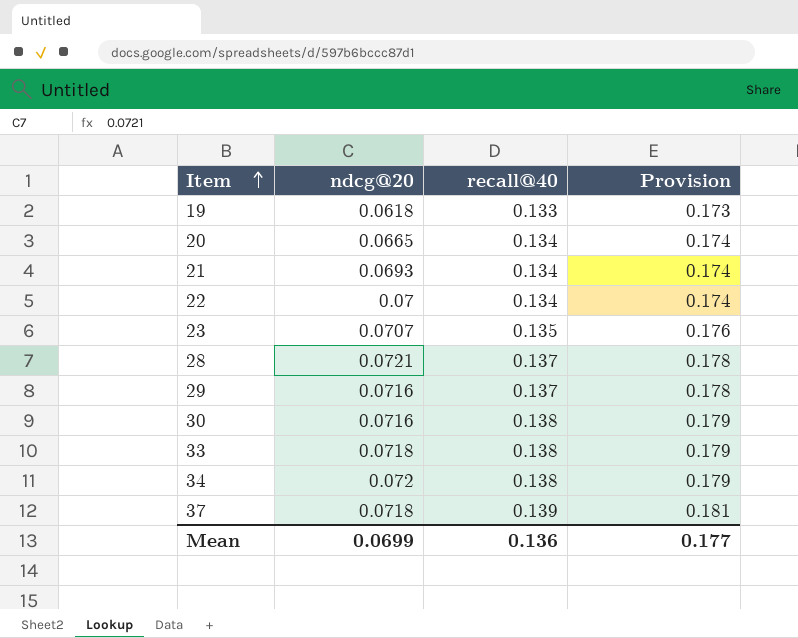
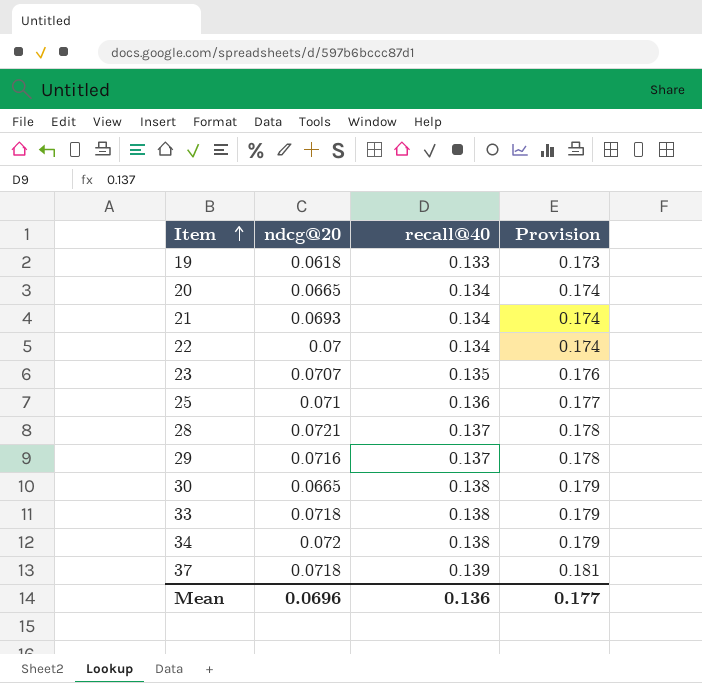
row 25: none -> 0.071 | 0.136 | 0.177
30 | ndcg@20: 0.0716 -> 0.0665
Mean | ndcg@20: 0.0699 -> 0.0696

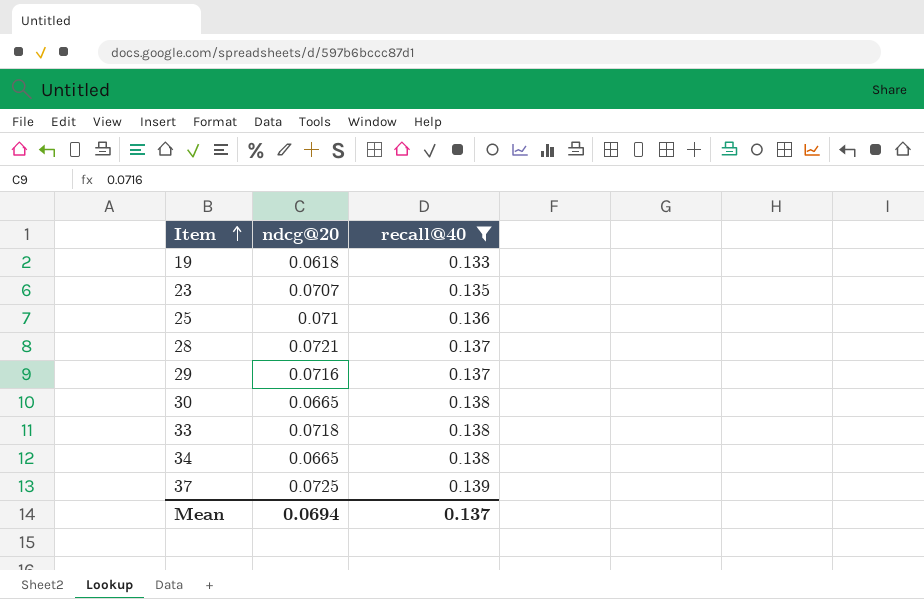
filter: none -> recall@40 != 0.134
column Provision | formula: [recall@40] * 1.3 -> none
34 | ndcg@20: 0.072 -> 0.0665
37 | ndcg@20: 0.0718 -> 0.0725
Mean | ndcg@20: 0.0696 -> 0.0694
Mean | recall@40: 0.136 -> 0.137

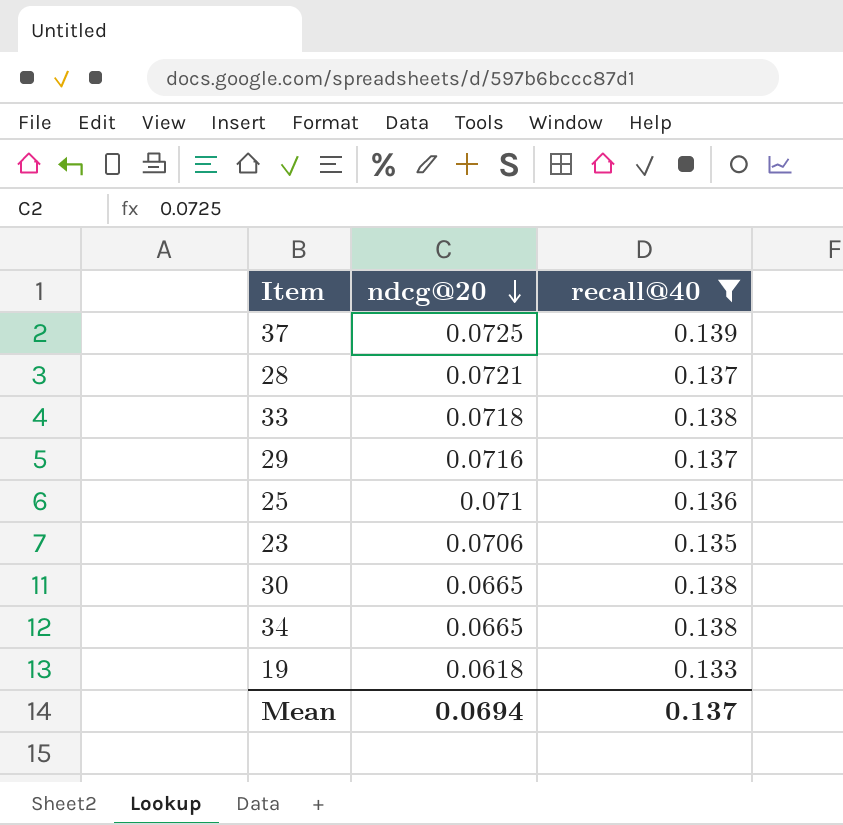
row order: Item ascending -> ndcg@20 descending
23 | ndcg@20: 0.0707 -> 0.0706

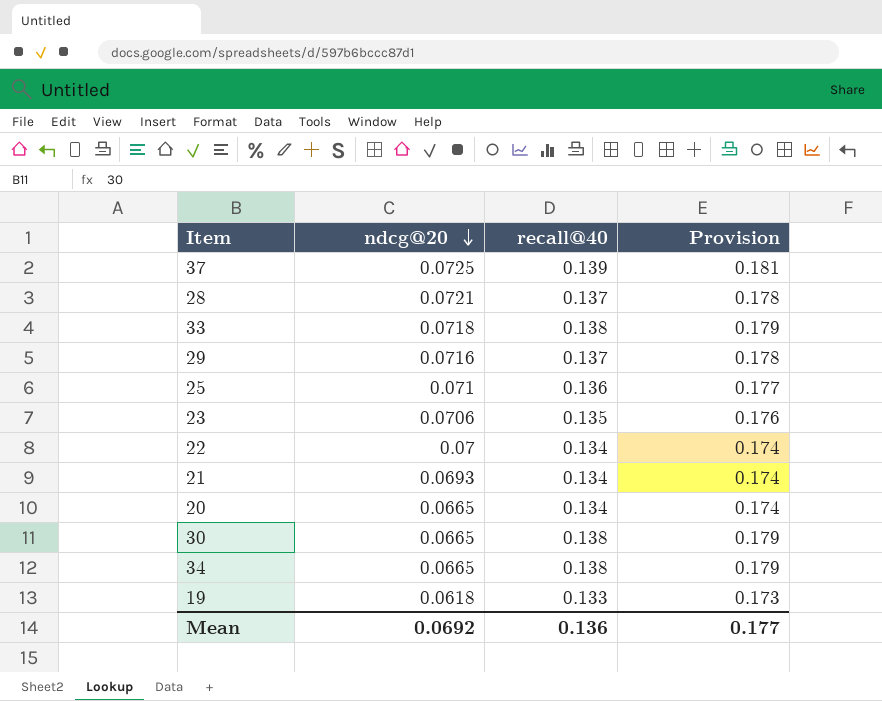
filter: recall@40 != 0.134 -> none
column Provision | formula: none -> [recall@40] * 1.3
Mean | ndcg@20: 0.0694 -> 0.0692
Mean | recall@40: 0.137 -> 0.136

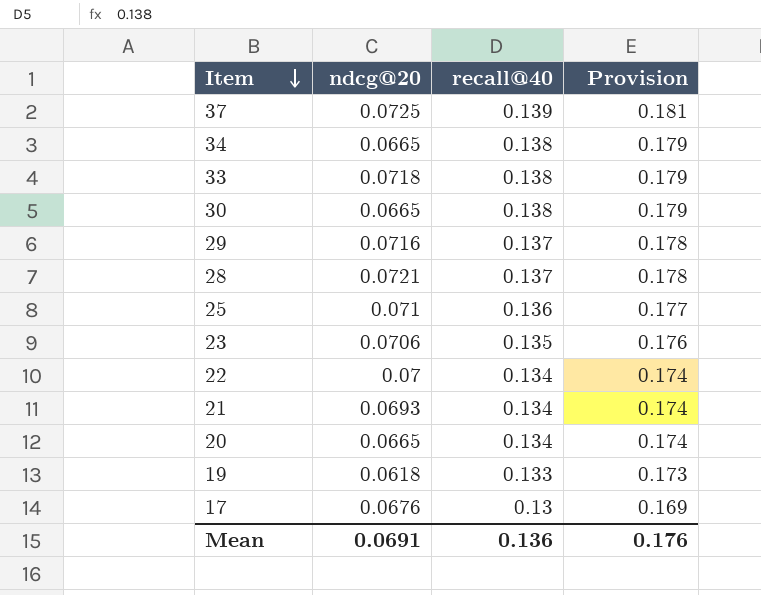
row order: ndcg@20 descending -> Item descending
row 17: none -> 0.0676 | 0.13 | 0.169
Mean | ndcg@20: 0.0692 -> 0.0691
Mean | Provision: 0.177 -> 0.176

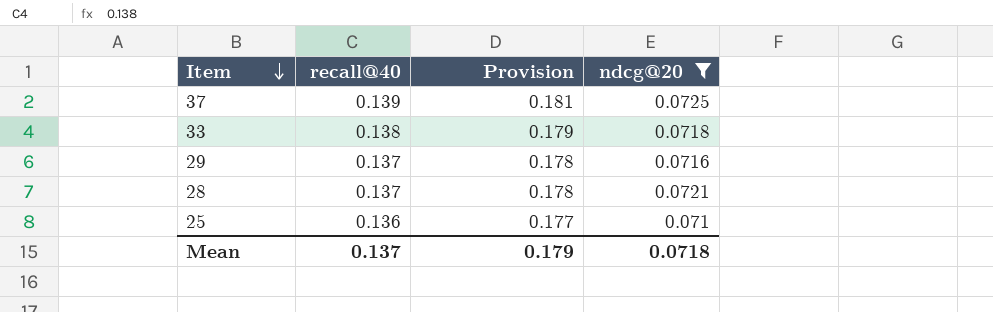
filter: none -> ndcg@20 >= 0.071
column ndcg@20 | position: 2 -> 4
Mean | recall@40: 0.136 -> 0.137
Mean | Provision: 0.176 -> 0.179
Mean | ndcg@20: 0.0691 -> 0.0718

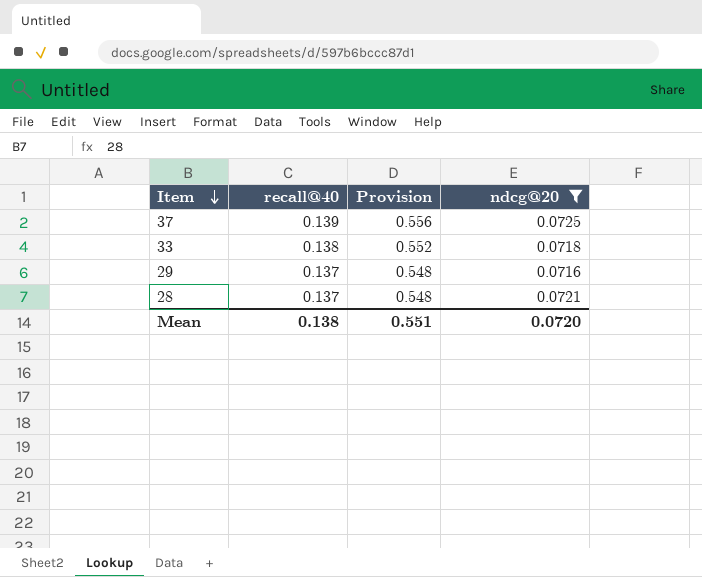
column Provision | formula: [recall@40] * 1.3 -> [recall@40] * 4
row 25: 0.136 | 0.177 | 0.071 -> none
Mean | recall@40: 0.137 -> 0.138
Mean | Provision: 0.179 -> 0.551
Mean | ndcg@20: 0.0718 -> 0.0720

